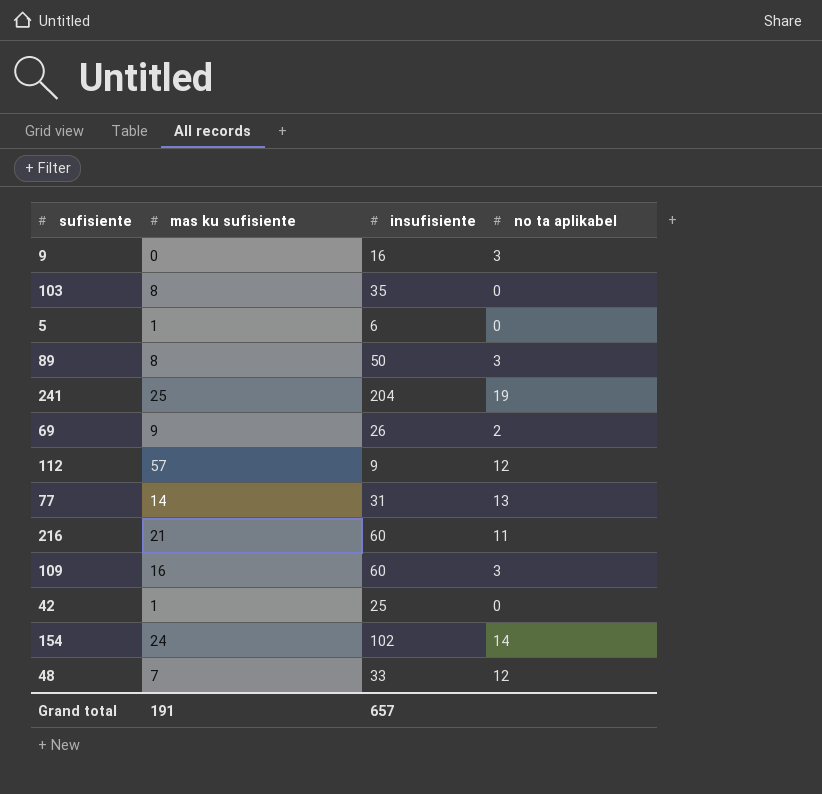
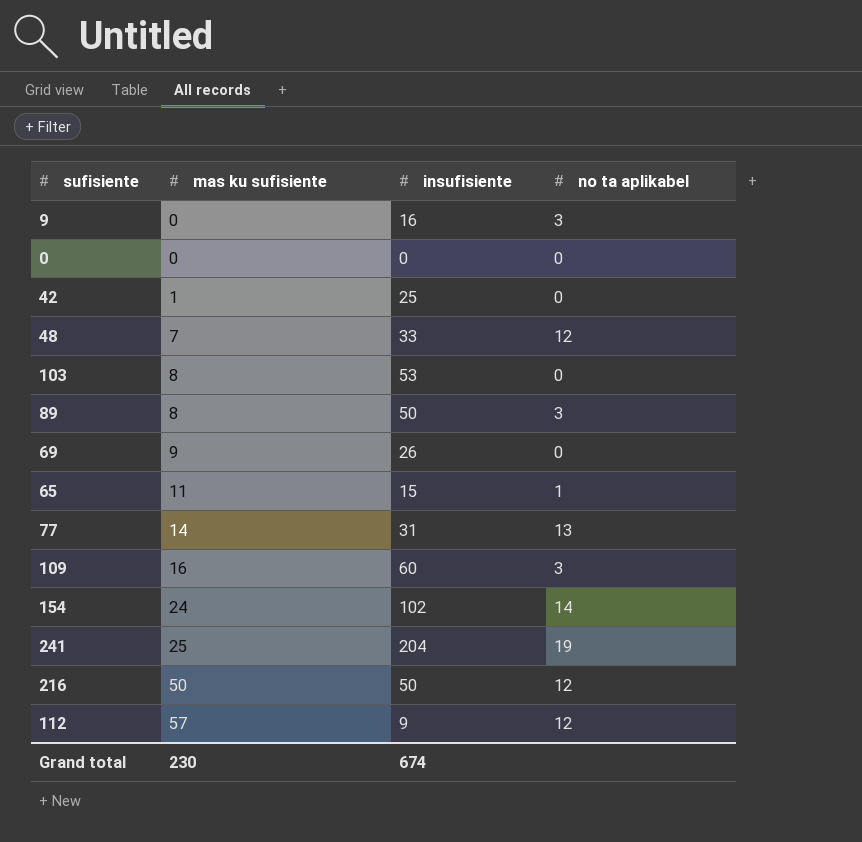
row order: none -> mas ku sufisiente ascending
row 5: 1 | 6 | 0 -> none
row 0: none -> 0 | 0 | 0
103 | insufisiente: 35 -> 53
69 | no ta aplikabel: 2 -> 0
row 65: none -> 11 | 15 | 1
216 | mas ku sufisiente: 21 -> 50
216 | insufisiente: 60 -> 50
216 | no ta aplikabel: 11 -> 12
Grand total | mas ku sufisiente: 191 -> 230
Grand total | insufisiente: 657 -> 674

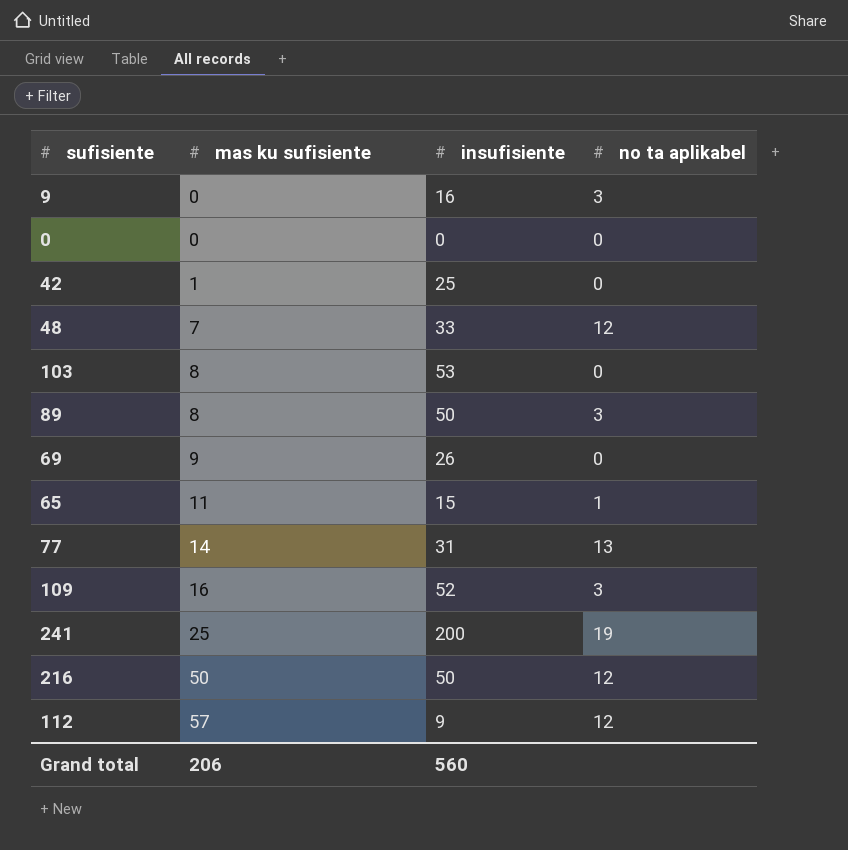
row 154: 24 | 102 | 14 -> none
109 | insufisiente: 60 -> 52
241 | insufisiente: 204 -> 200
Grand total | mas ku sufisiente: 230 -> 206
Grand total | insufisiente: 674 -> 560

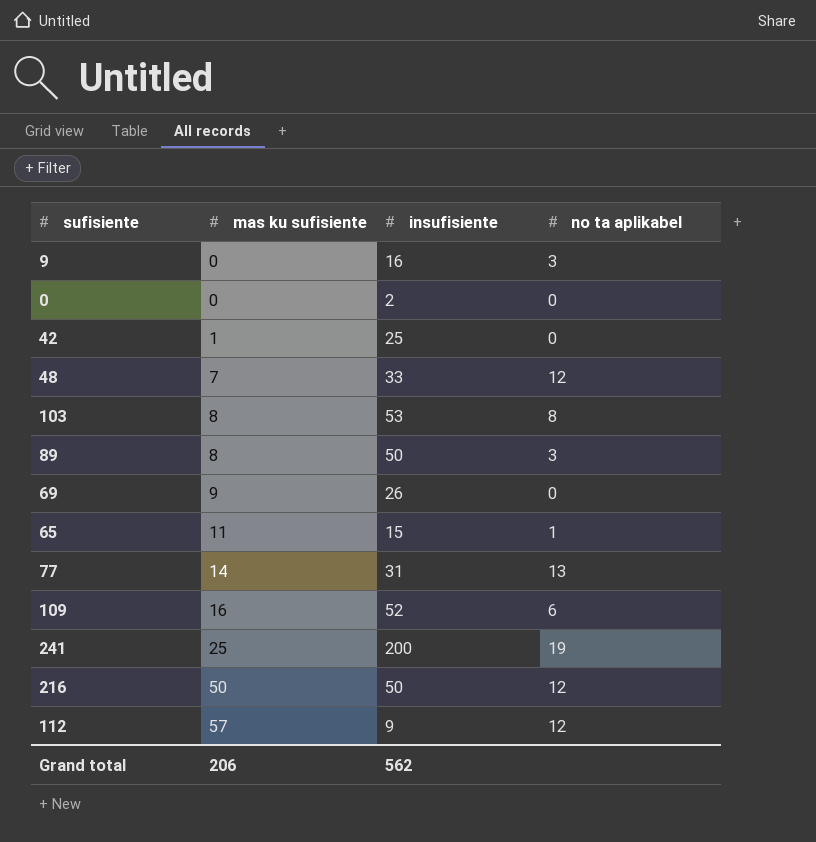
0 | insufisiente: 0 -> 2
103 | no ta aplikabel: 0 -> 8
109 | no ta aplikabel: 3 -> 6
Grand total | insufisiente: 560 -> 562

